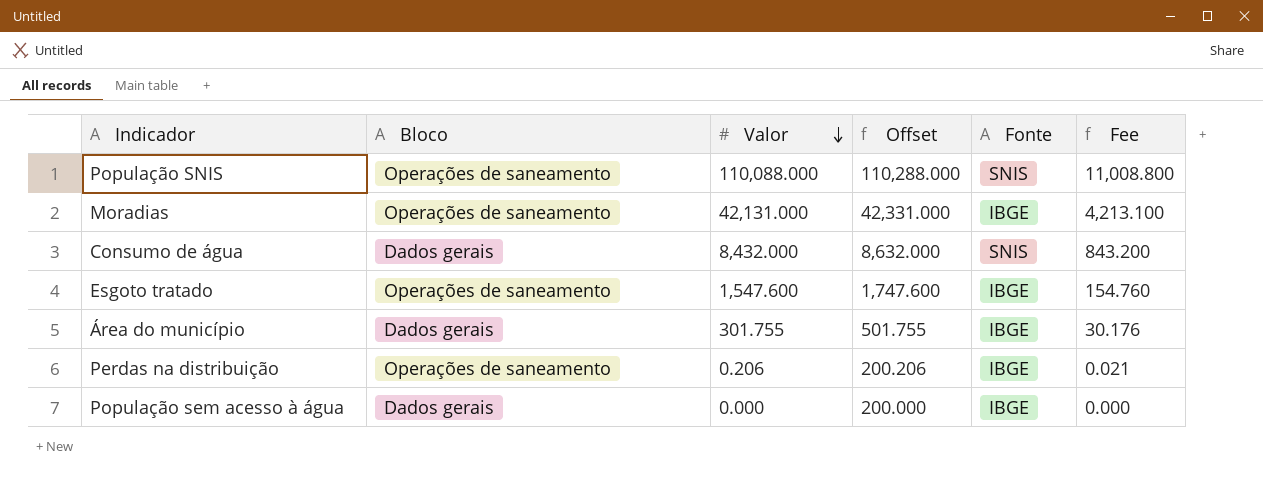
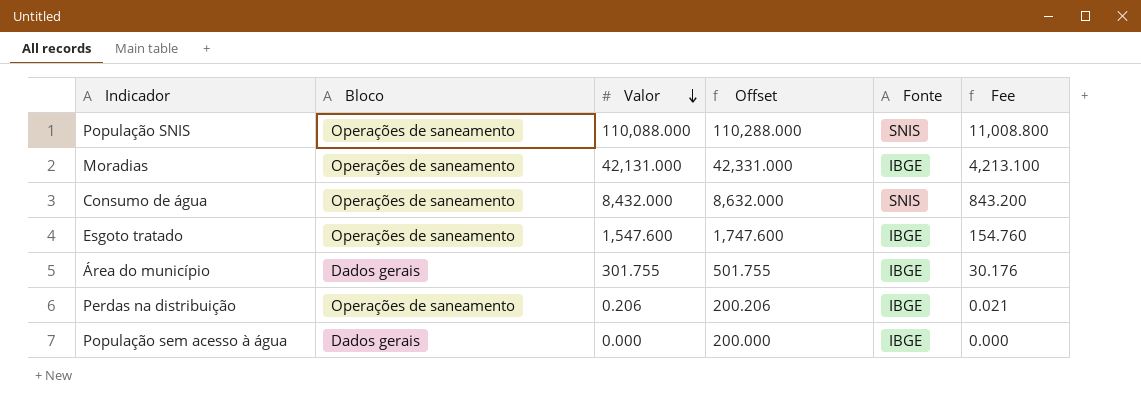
Consumo de água | Bloco: Dados gerais -> Operações de saneamento

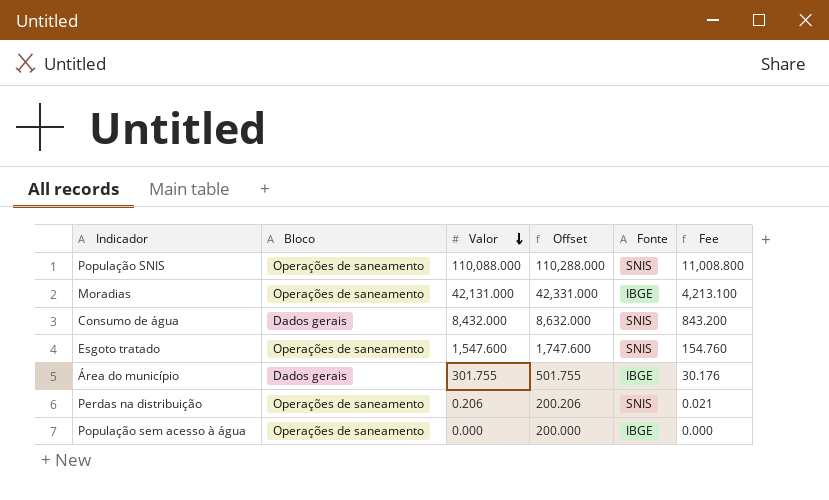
Consumo de água | Bloco: Operações de saneamento -> Dados gerais
Esgoto tratado | Fonte: IBGE -> SNIS
Perdas na distribuição | Fonte: IBGE -> SNIS
População sem acesso à água | Bloco: Dados gerais -> Operações de saneamento

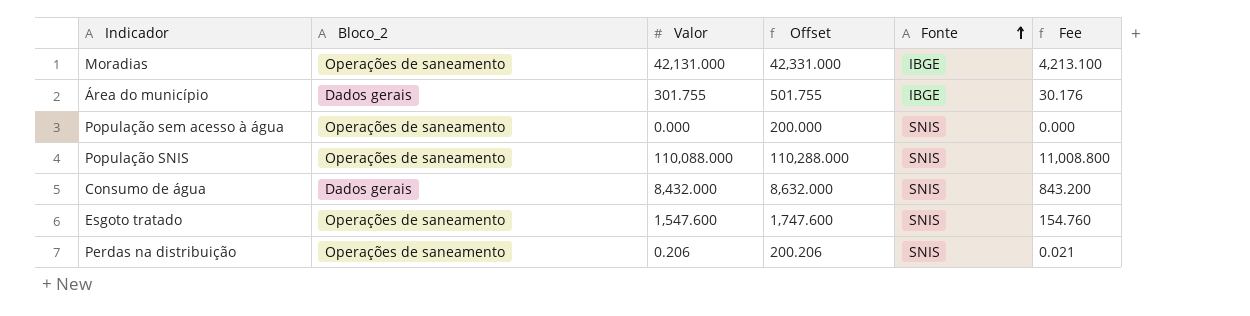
row order: Valor descending -> Fonte ascending
column name: Bloco -> Bloco_2
População sem acesso à água | Fonte: IBGE -> SNIS

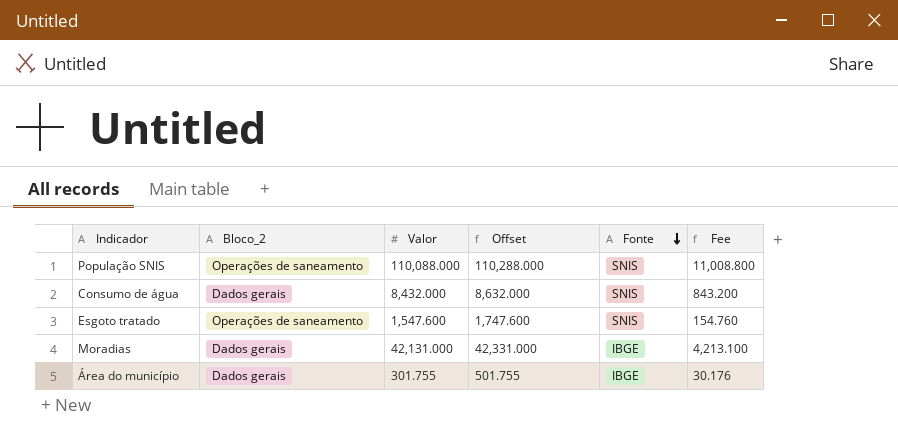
row order: Fonte ascending -> Fonte descending
row População sem acesso à água: Operações de saneamento | 0.000 | 200.000 | SNIS | 0.000 -> none
row Perdas na distribuição: Operações de saneamento | 0.206 | 200.206 | SNIS | 0.021 -> none
Moradias | Bloco_2: Operações de saneamento -> Dados gerais

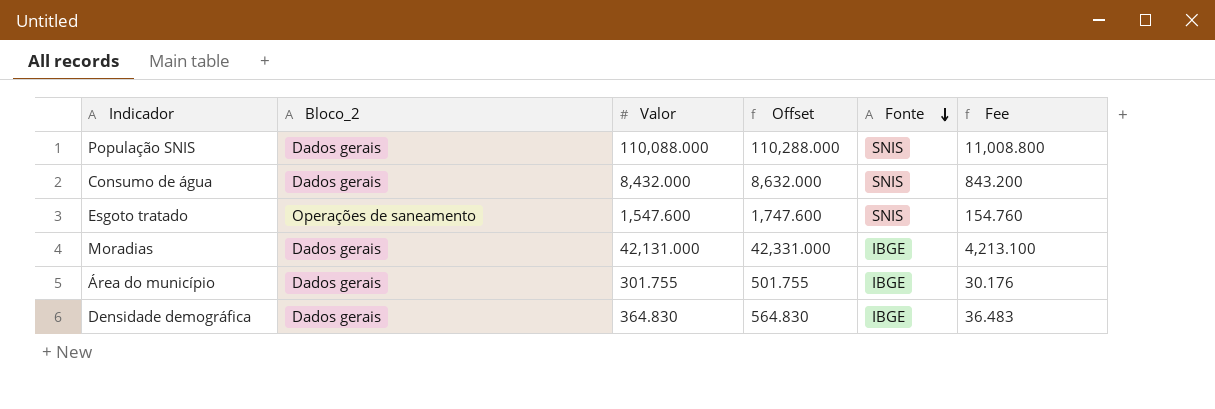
População SNIS | Bloco_2: Operações de saneamento -> Dados gerais
row Densidade demográfica: none -> Dados gerais | 364.830 | 564.830 | IBGE | 36.483

